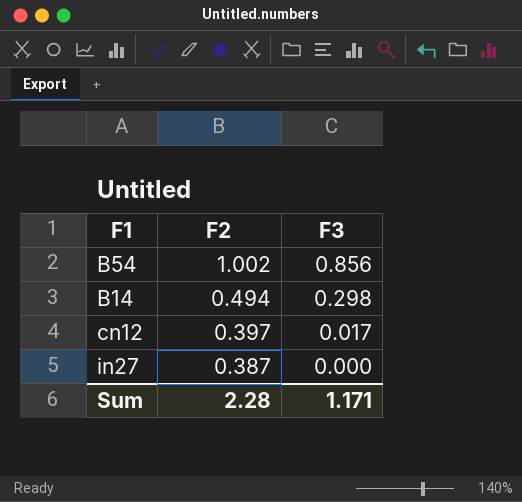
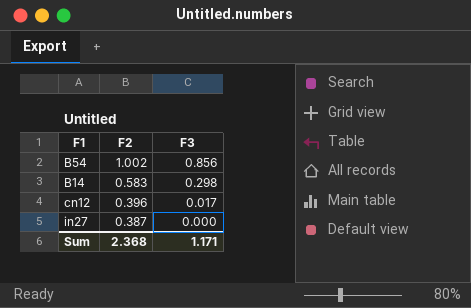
B14 | F2: 0.494 -> 0.583
cn12 | F2: 0.397 -> 0.396
Sum | F2: 2.28 -> 2.368

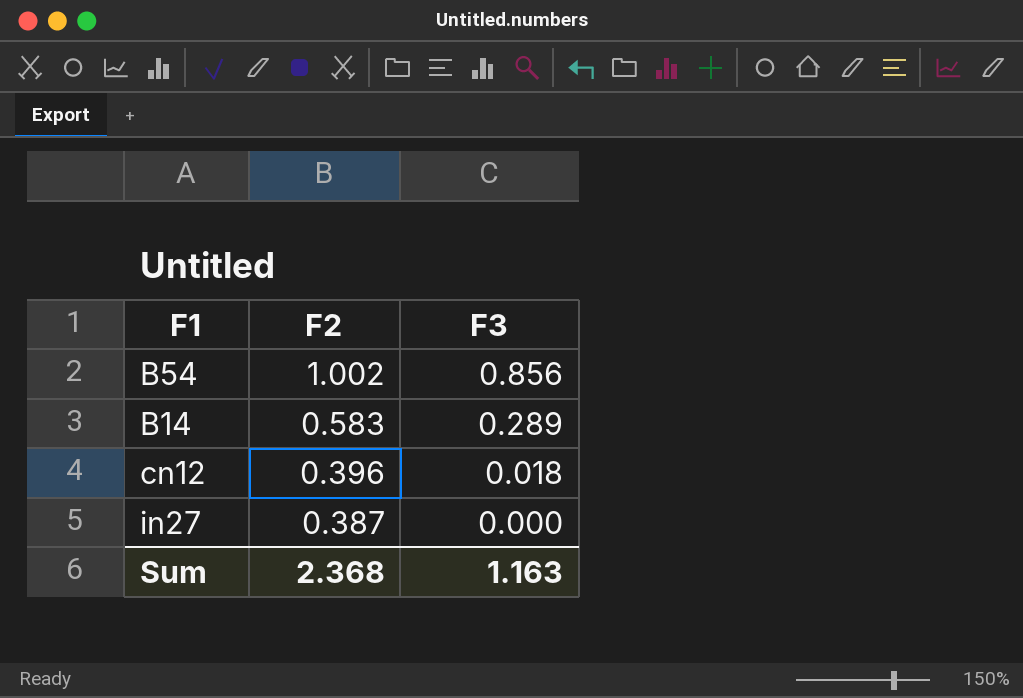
B14 | F3: 0.298 -> 0.289
cn12 | F3: 0.017 -> 0.018
Sum | F3: 1.171 -> 1.163

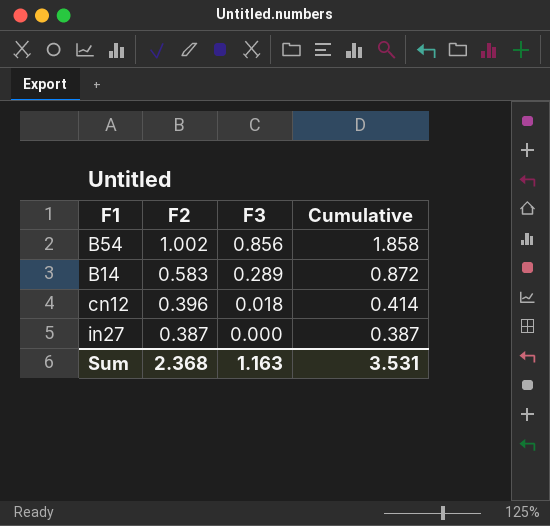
column Cumulative | formula: none -> [F2] + [F3]

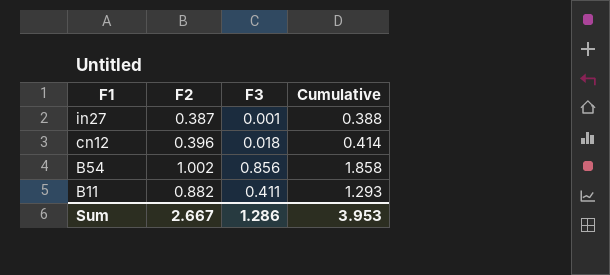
row order: F2 descending -> F1 descending
row B14: 0.583 | 0.289 | 0.872 -> none
in27 | F3: 0.000 -> 0.001
in27 | Cumulative: 0.387 -> 0.388
row B11: none -> 0.882 | 0.411 | 1.293
Sum | F2: 2.368 -> 2.667
Sum | F3: 1.163 -> 1.286
Sum | Cumulative: 3.531 -> 3.953

